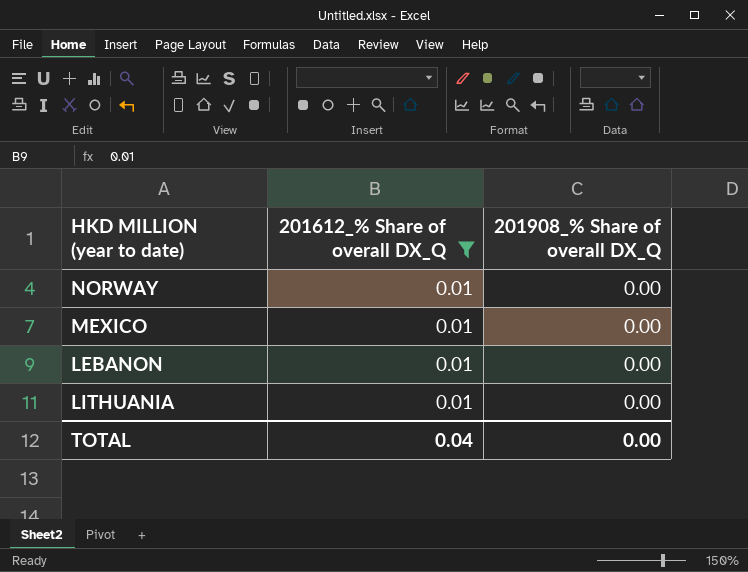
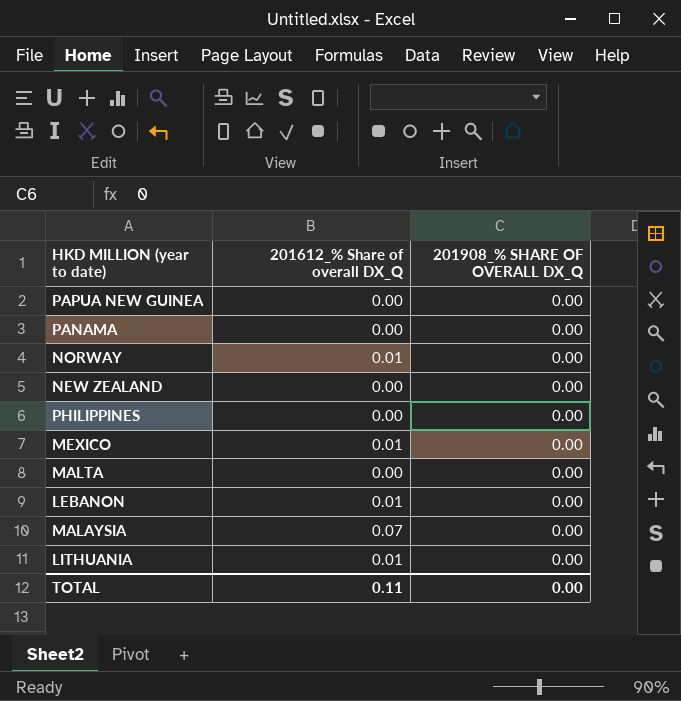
filter: 201612_% Share of overall DX_Q = 0.01 -> none
column name: 201908_% Share of overall DX_Q -> 201908_% SHARE OF OVERALL DX_Q
TOTAL | 201612_% Share of overall DX_Q: 0.04 -> 0.11

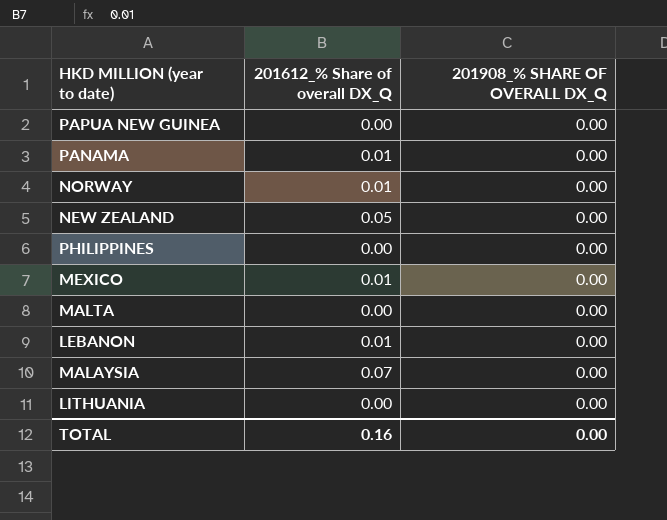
PANAMA | 201612_% Share of overall DX_Q: 0.00 -> 0.01
NEW ZEALAND | 201612_% Share of overall DX_Q: 0.00 -> 0.05
LITHUANIA | 201612_% Share of overall DX_Q: 0.01 -> 0.00
TOTAL | 201612_% Share of overall DX_Q: 0.11 -> 0.16

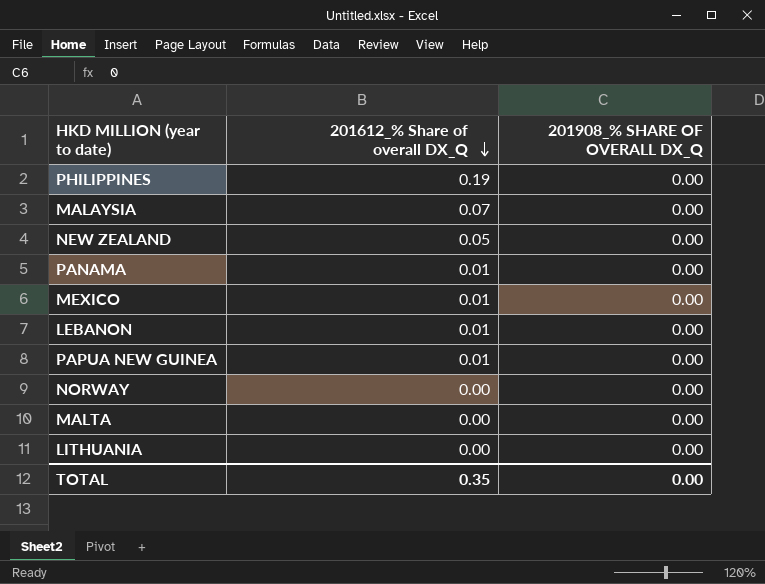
row order: none -> 201612_% Share of overall DX_Q descending
PHILIPPINES | 201612_% Share of overall DX_Q: 0.00 -> 0.19
PAPUA NEW GUINEA | 201612_% Share of overall DX_Q: 0.00 -> 0.01
NORWAY | 201612_% Share of overall DX_Q: 0.01 -> 0.00
TOTAL | 201612_% Share of overall DX_Q: 0.16 -> 0.35

